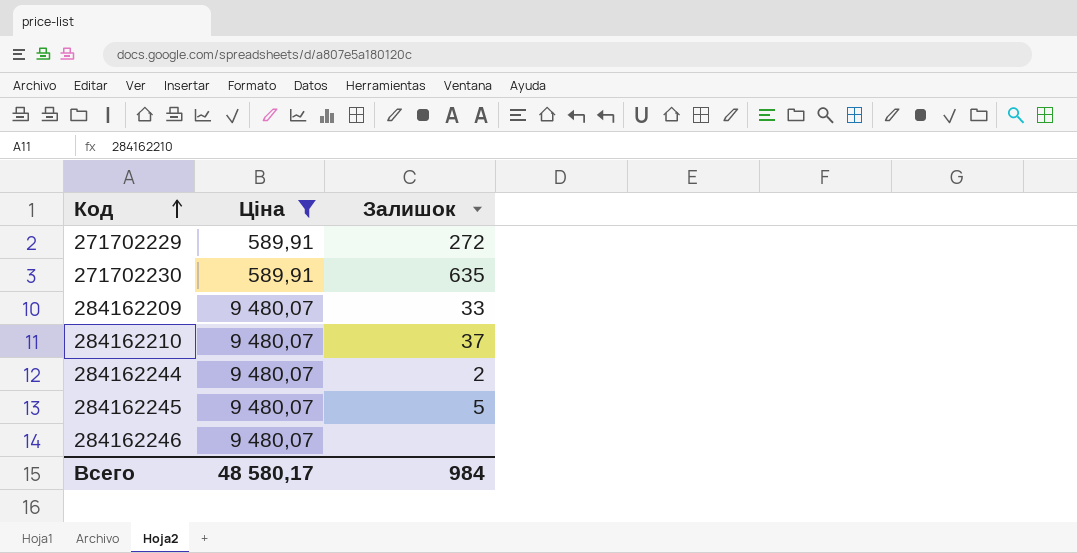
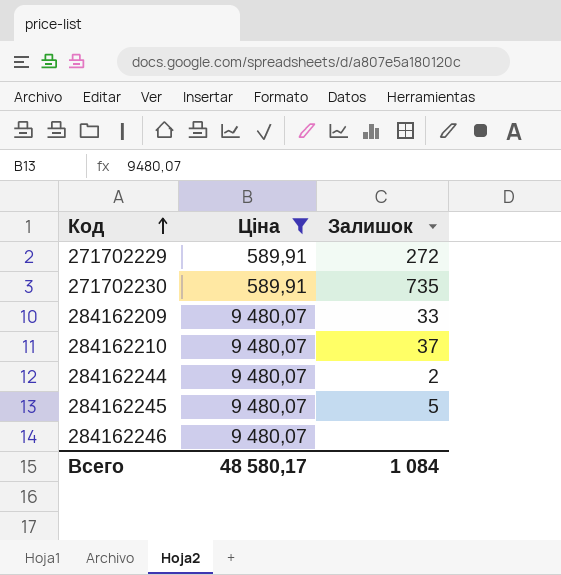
271702230 | Залишок: 635 -> 735
Всего | Залишок: 984 -> 1 084

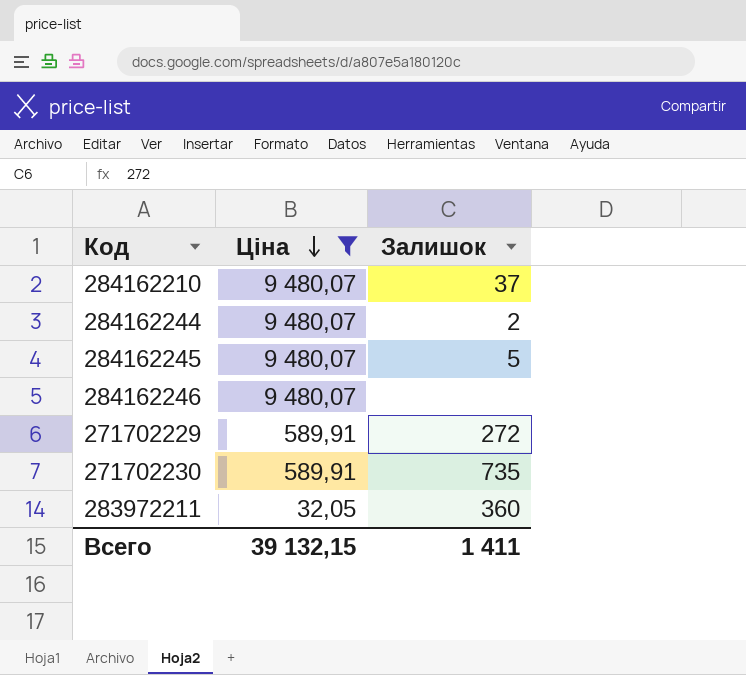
row order: Код ascending -> Ціна descending
row 284162209: 9 480,07 | 33 -> none
row 283972211: none -> 32,05 | 360
Всего | Ціна: 48 580,17 -> 39 132,15
Всего | Залишок: 1 084 -> 1 411

